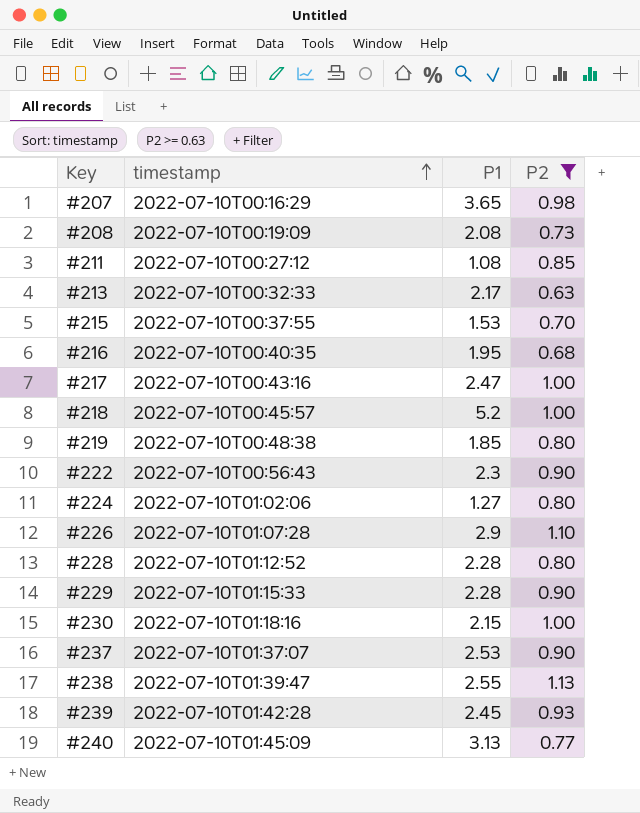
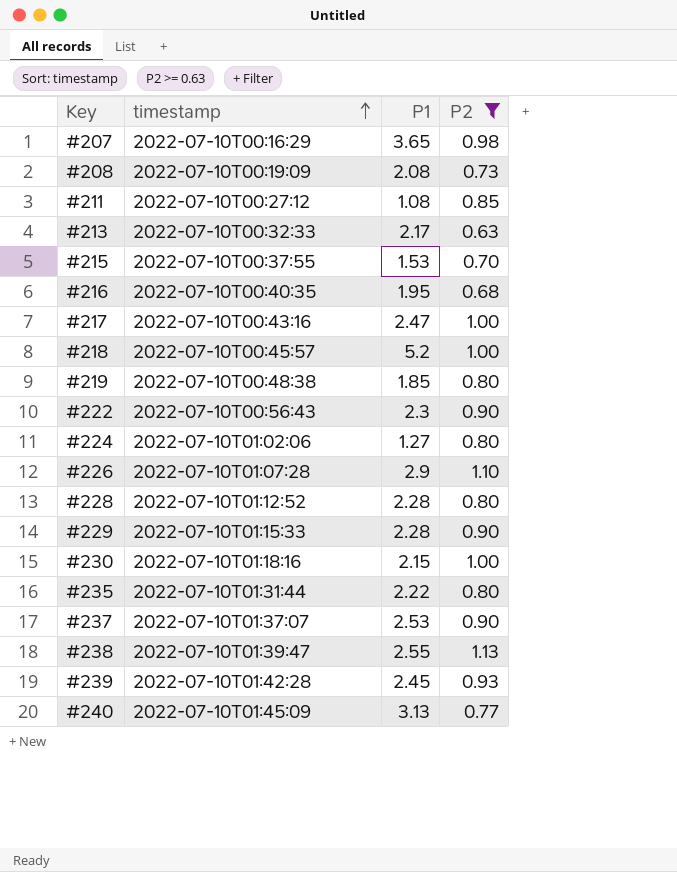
row #235: none -> 2022-07-10T01:31:44 | 2.22 | 0.80

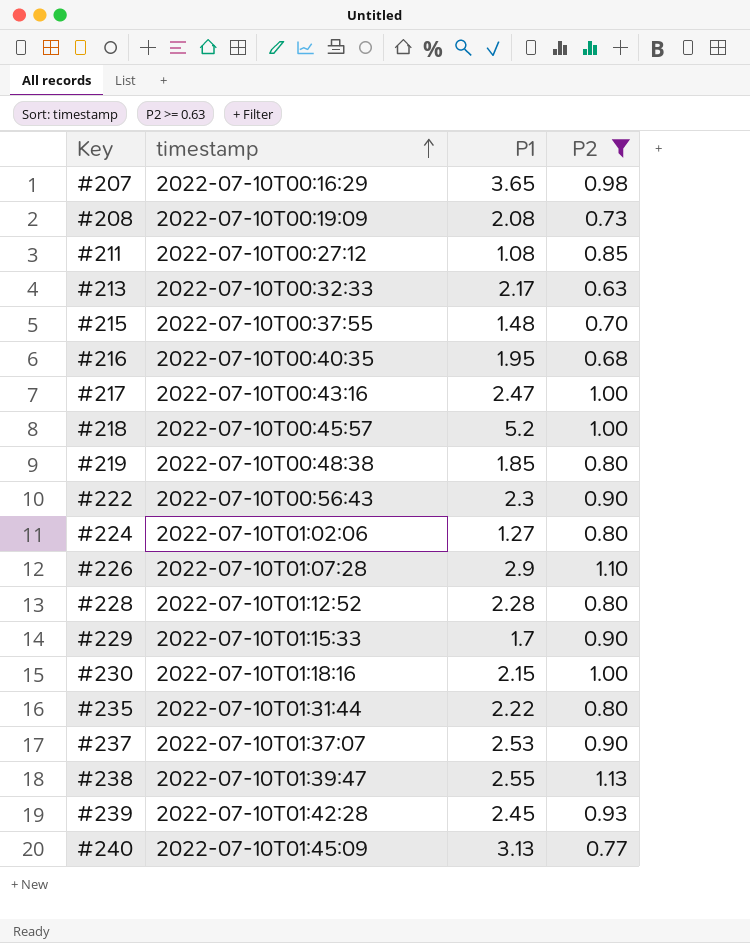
#215 | P1: 1.53 -> 1.48
#229 | P1: 2.28 -> 1.7

